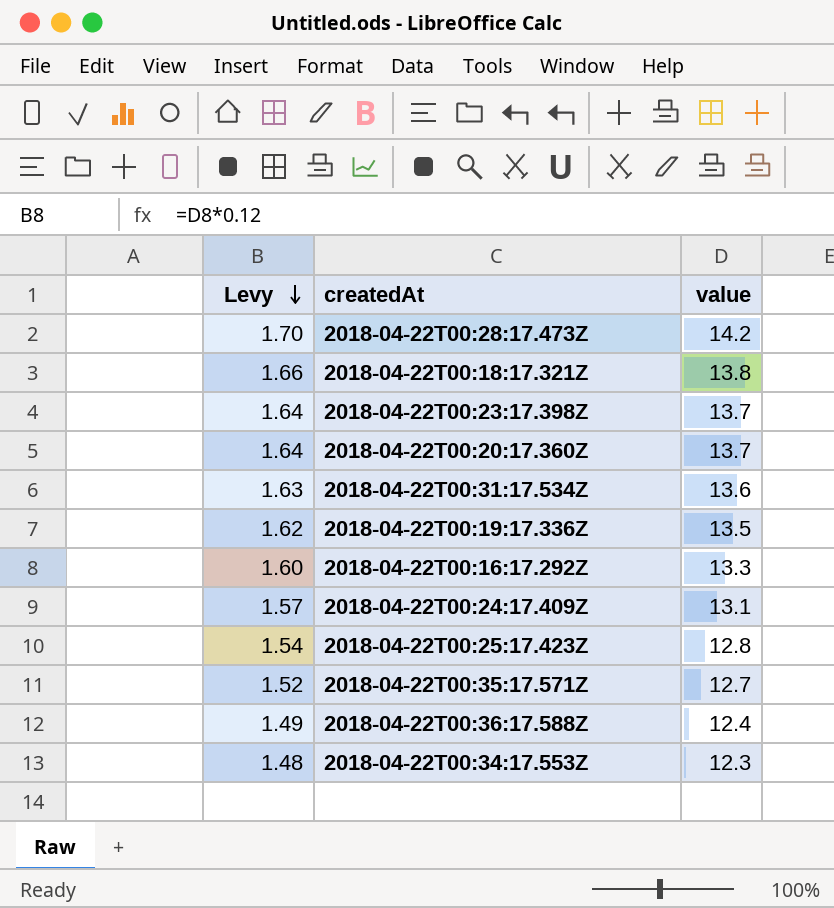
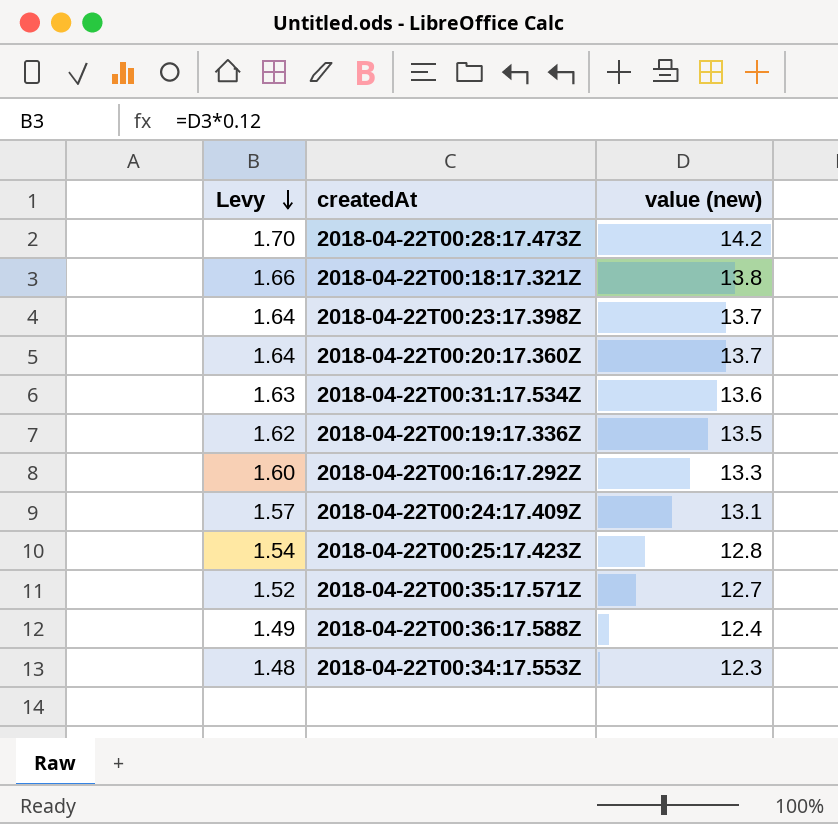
column name: value -> value (new)

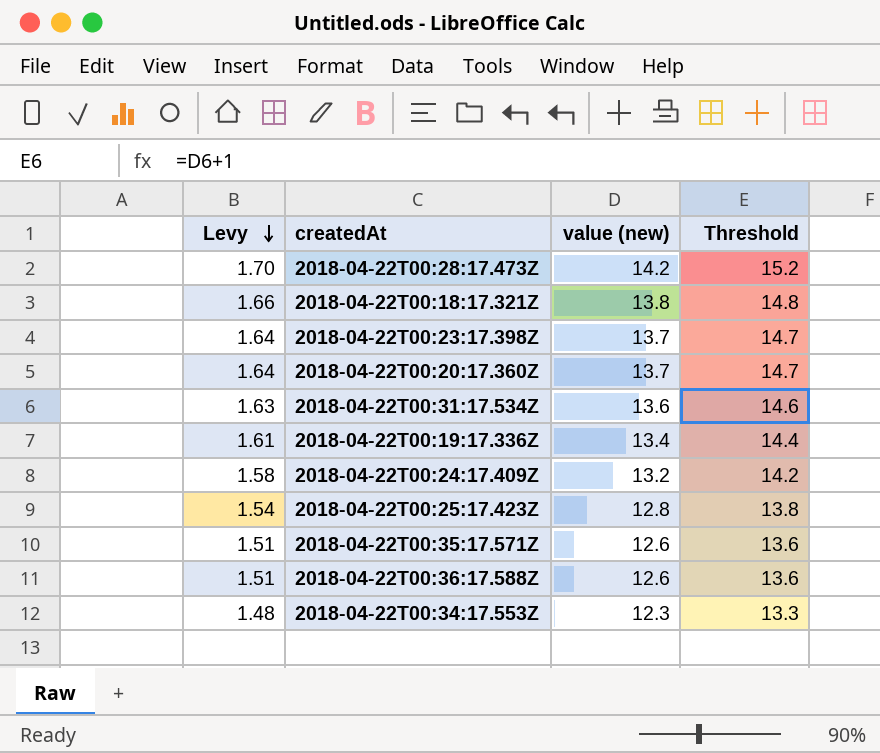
column Threshold | formula: none -> [value (new)] + 1
row 2018-04-22T00:16:17.292Z: 1.60 | 13.3 -> none
2018-04-22T00:19:17.336Z | Levy: 1.62 -> 1.61
2018-04-22T00:19:17.336Z | value (new): 13.5 -> 13.4
2018-04-22T00:24:17.409Z | Levy: 1.57 -> 1.58
2018-04-22T00:24:17.409Z | value (new): 13.1 -> 13.2
2018-04-22T00:35:17.571Z | Levy: 1.52 -> 1.51
2018-04-22T00:35:17.571Z | value (new): 12.7 -> 12.6
2018-04-22T00:36:17.588Z | Levy: 1.49 -> 1.51
2018-04-22T00:36:17.588Z | value (new): 12.4 -> 12.6

